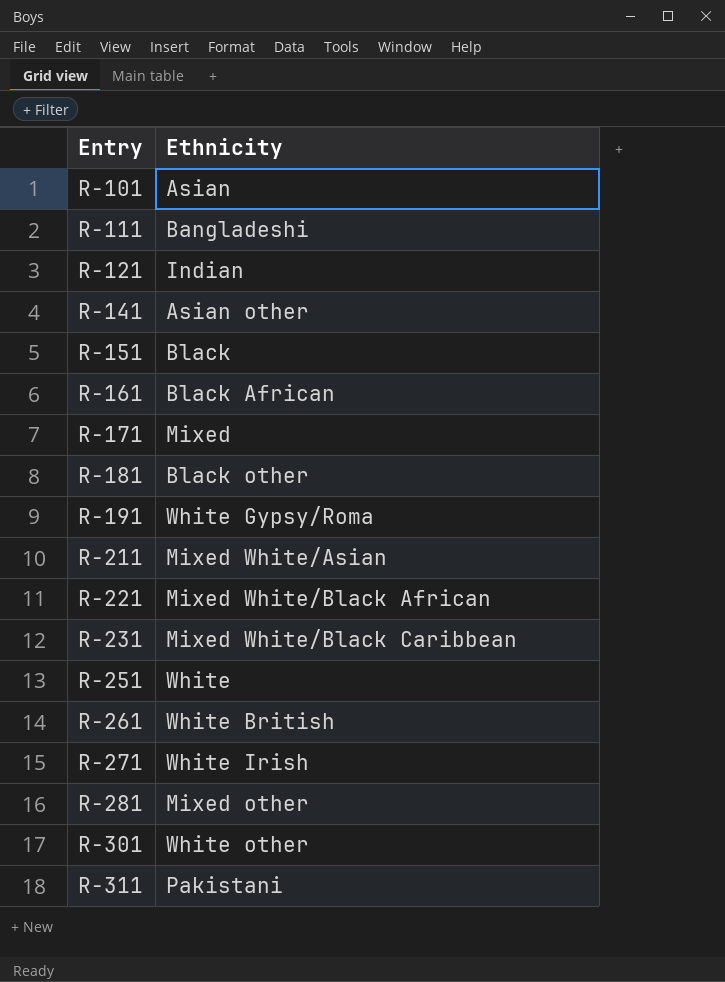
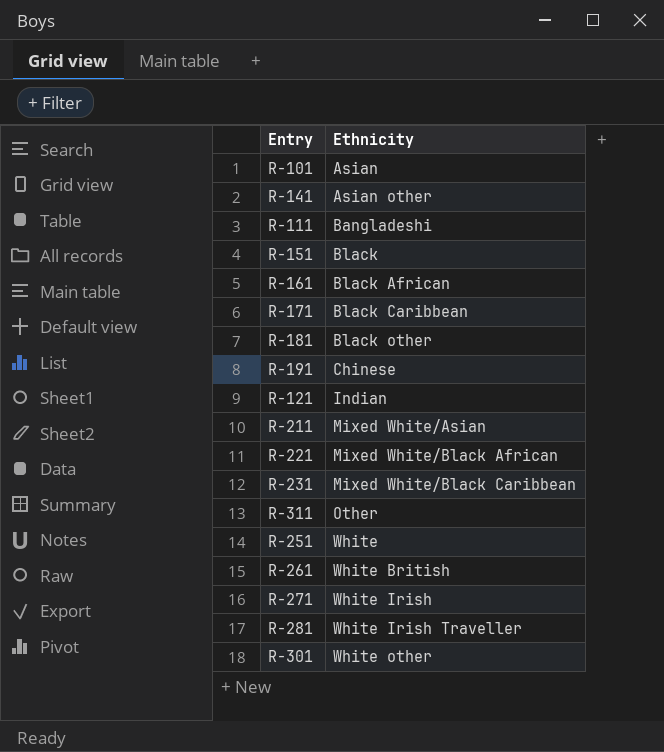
row order: Entry ascending -> Ethnicity ascending
R-171 | Ethnicity: Mixed -> Black Caribbean
R-191 | Ethnicity: White Gypsy/Roma -> Chinese
R-311 | Ethnicity: Pakistani -> Other
R-281 | Ethnicity: Mixed other -> White Irish Traveller

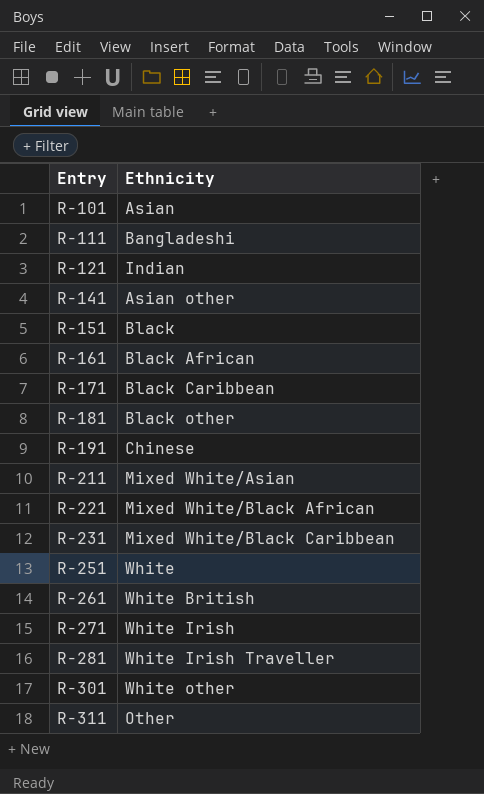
row order: Ethnicity ascending -> Entry ascending

